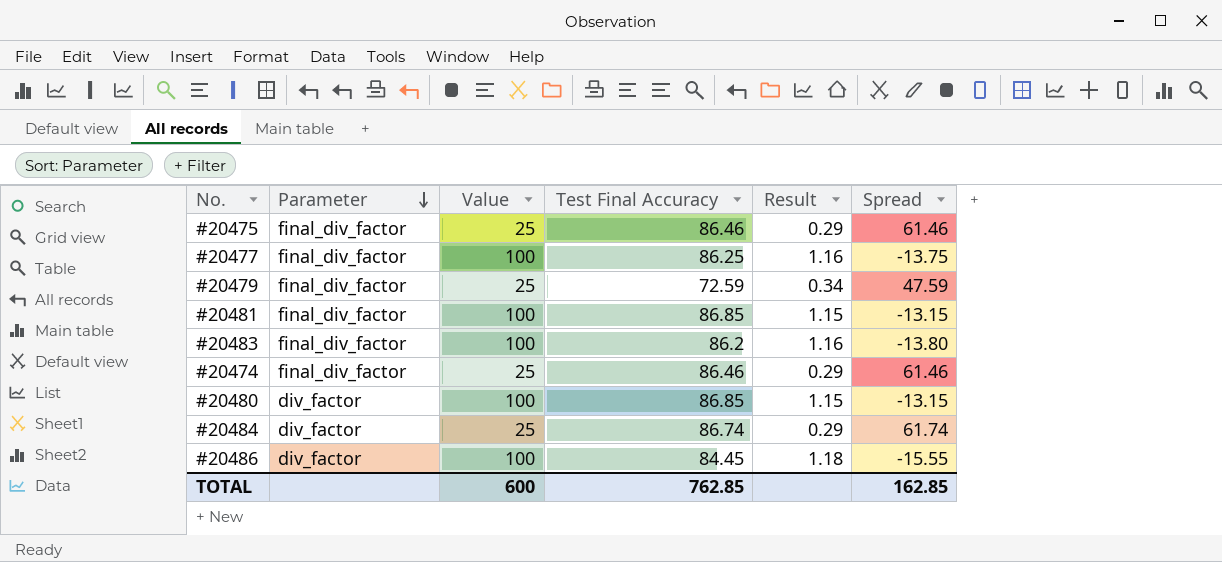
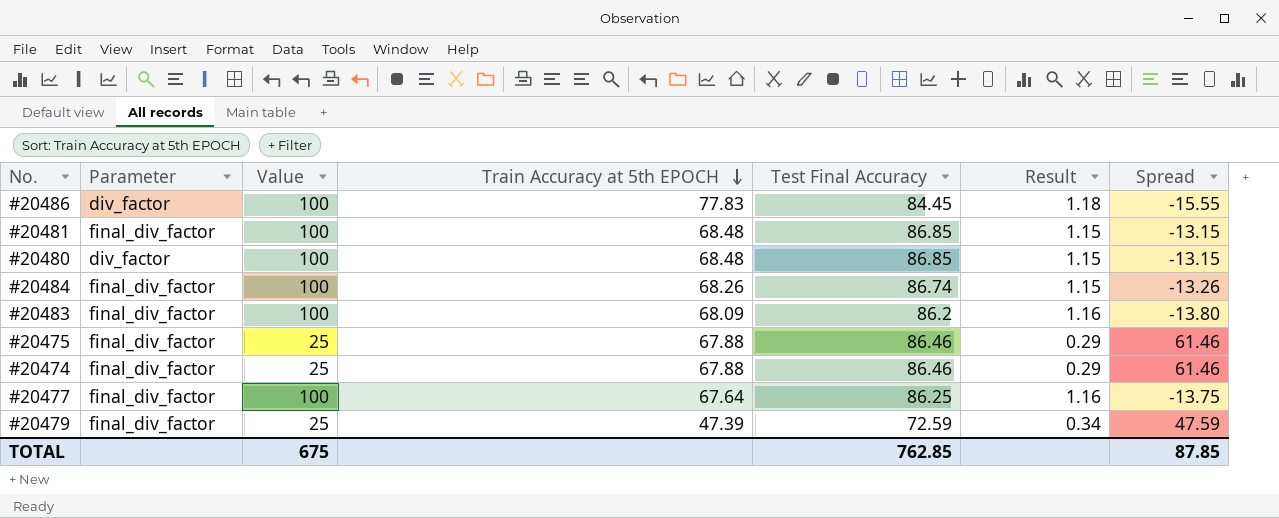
row order: Parameter descending -> Train Accuracy at 5th EPOCH descending
column Train Accuracy at 5th EPOCH | position: none -> 4
#20484 | Parameter: div_factor -> final_div_factor
#20484 | Value: 25 -> 100
#20484 | Result: 0.29 -> 1.15
#20484 | Spread: 61.74 -> -13.26
TOTAL | Value: 600 -> 675
TOTAL | Spread: 162.85 -> 87.85

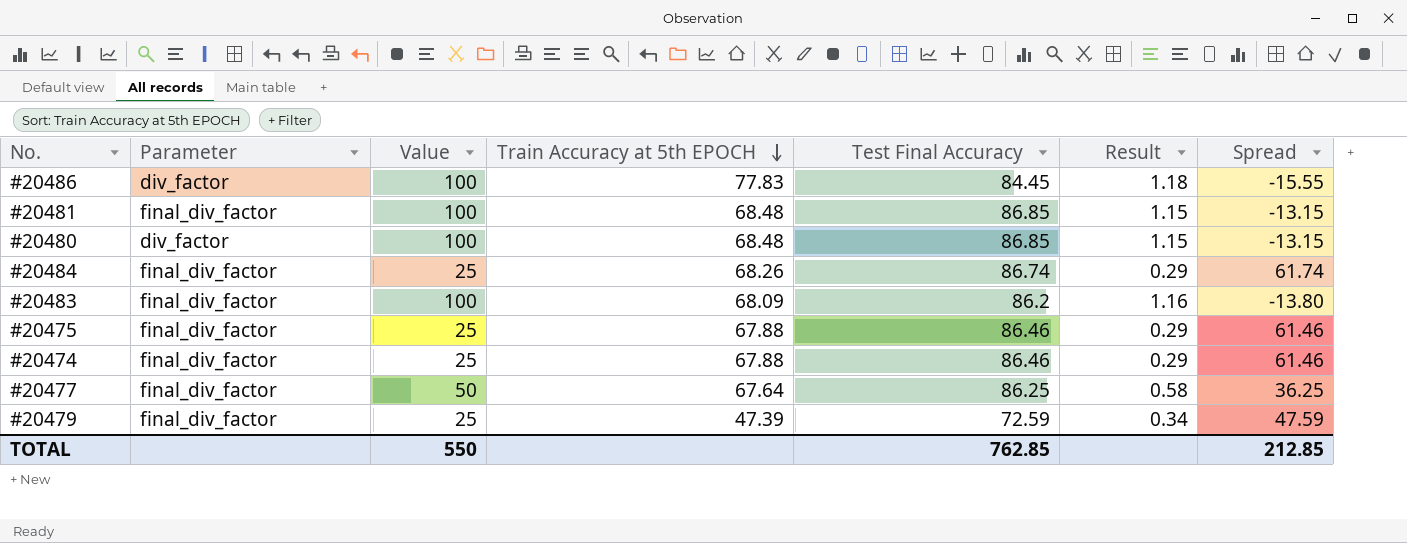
#20484 | Value: 100 -> 25
#20484 | Result: 1.15 -> 0.29
#20484 | Spread: -13.26 -> 61.74
#20477 | Value: 100 -> 50
#20477 | Result: 1.16 -> 0.58
#20477 | Spread: -13.75 -> 36.25
TOTAL | Value: 675 -> 550
TOTAL | Spread: 87.85 -> 212.85

